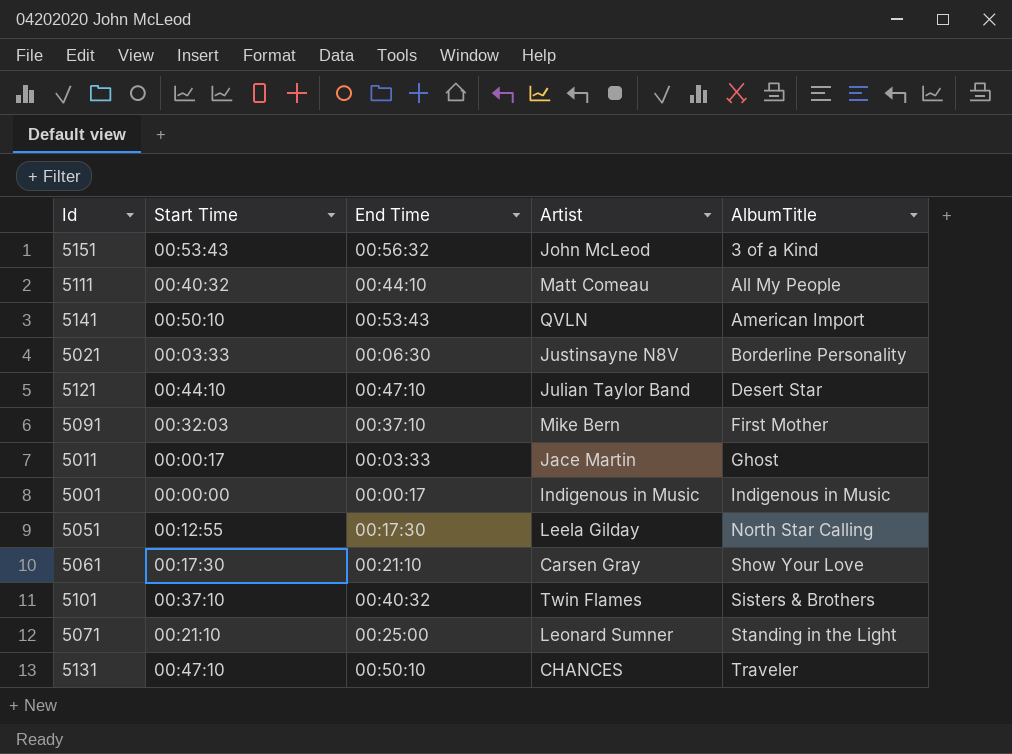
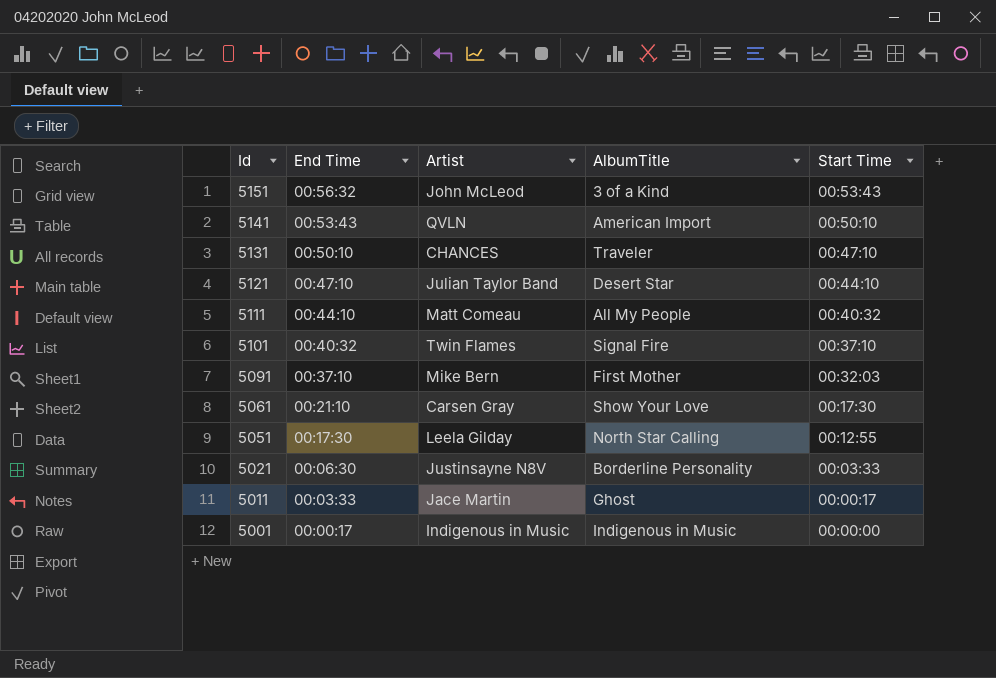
row order: AlbumTitle ascending -> Id descending
column Start Time | position: 2 -> 5
row 5071: 00:21:10 | 00:25:00 | Leonard Sumner | Standing in the Light -> none
5101 | AlbumTitle: Sisters & Brothers -> Signal Fire

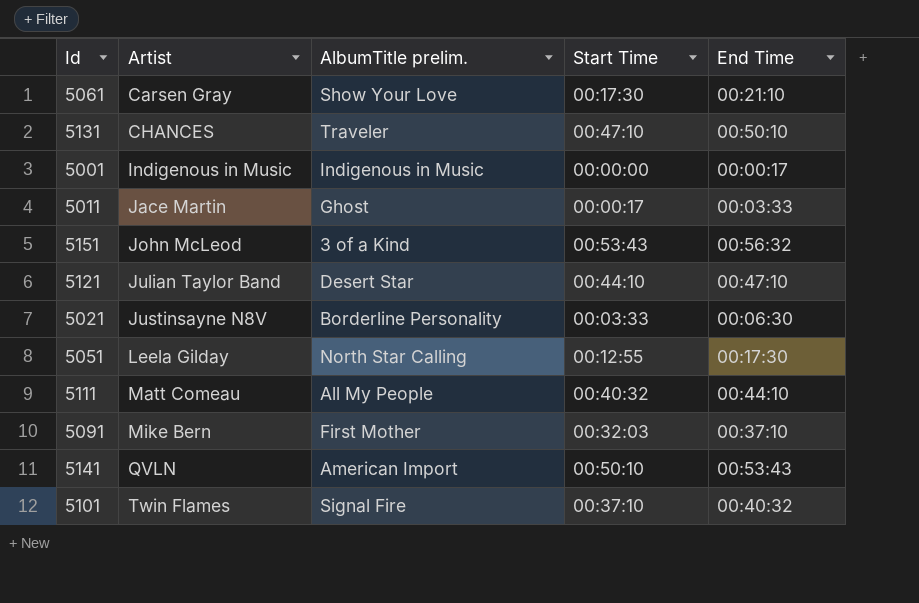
row order: Id descending -> Artist ascending
column name: AlbumTitle -> AlbumTitle prelim.
column End Time | position: 2 -> 5

